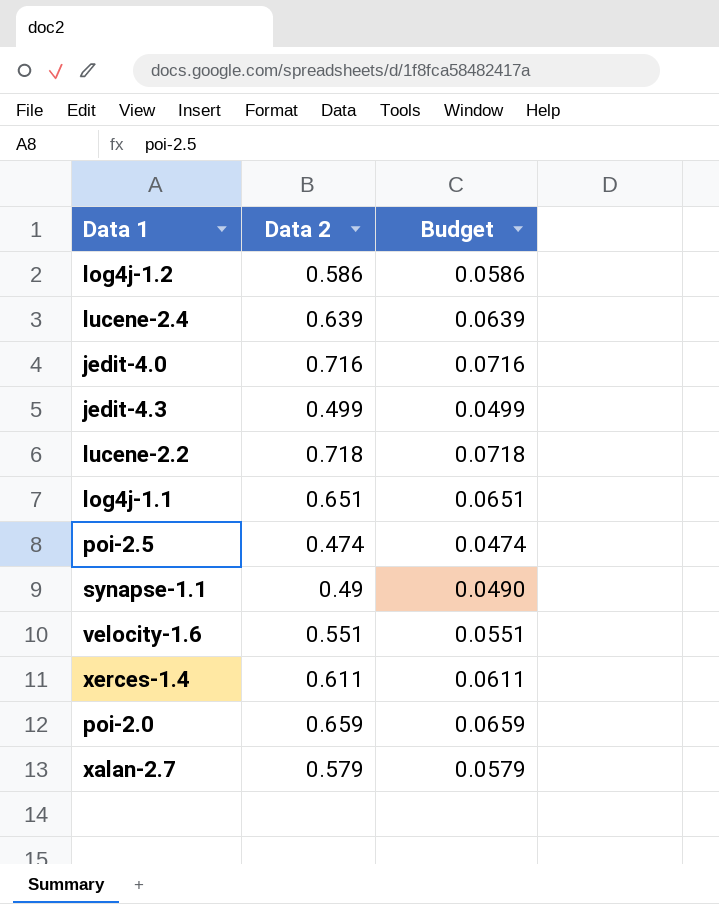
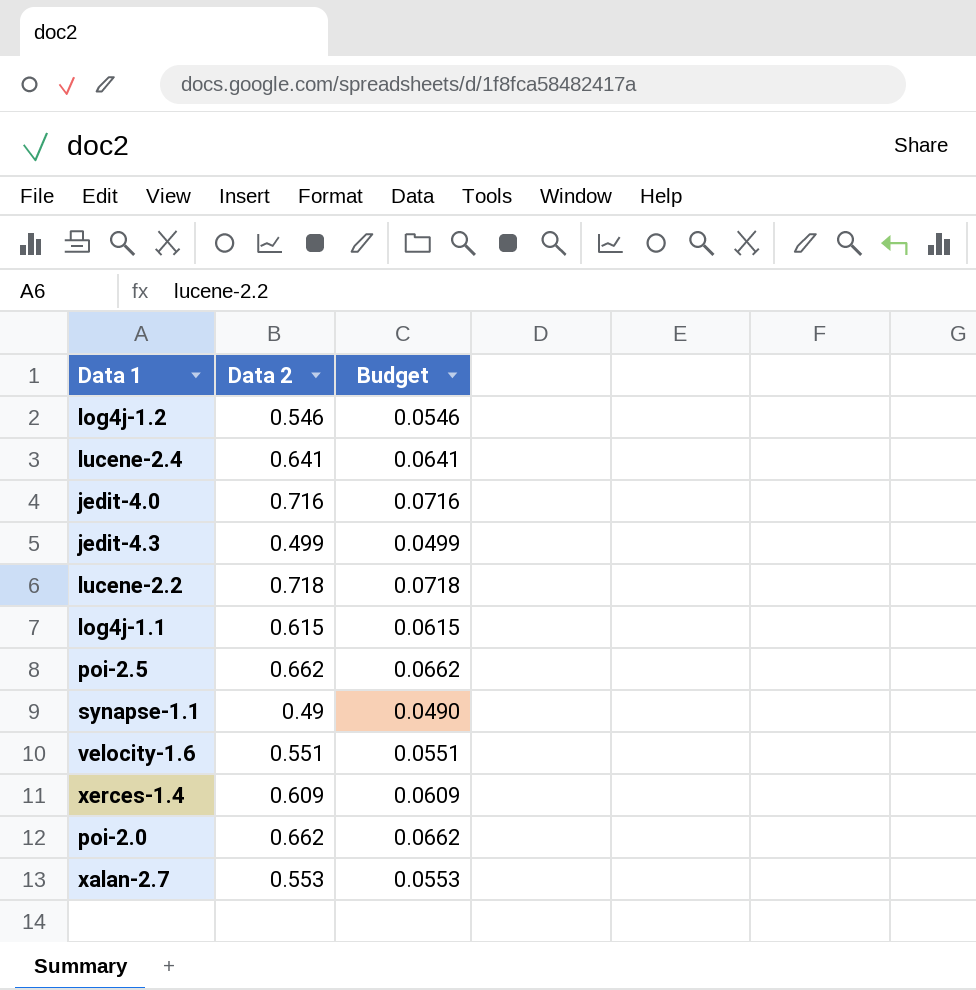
log4j-1.2 | Data 2: 0.586 -> 0.546
log4j-1.2 | Budget: 0.0586 -> 0.0546
lucene-2.4 | Data 2: 0.639 -> 0.641
lucene-2.4 | Budget: 0.0639 -> 0.0641
log4j-1.1 | Data 2: 0.651 -> 0.615
log4j-1.1 | Budget: 0.0651 -> 0.0615
poi-2.5 | Data 2: 0.474 -> 0.662
poi-2.5 | Budget: 0.0474 -> 0.0662
xerces-1.4 | Data 2: 0.611 -> 0.609
xerces-1.4 | Budget: 0.0611 -> 0.0609
poi-2.0 | Data 2: 0.659 -> 0.662
poi-2.0 | Budget: 0.0659 -> 0.0662
xalan-2.7 | Data 2: 0.579 -> 0.553
xalan-2.7 | Budget: 0.0579 -> 0.0553

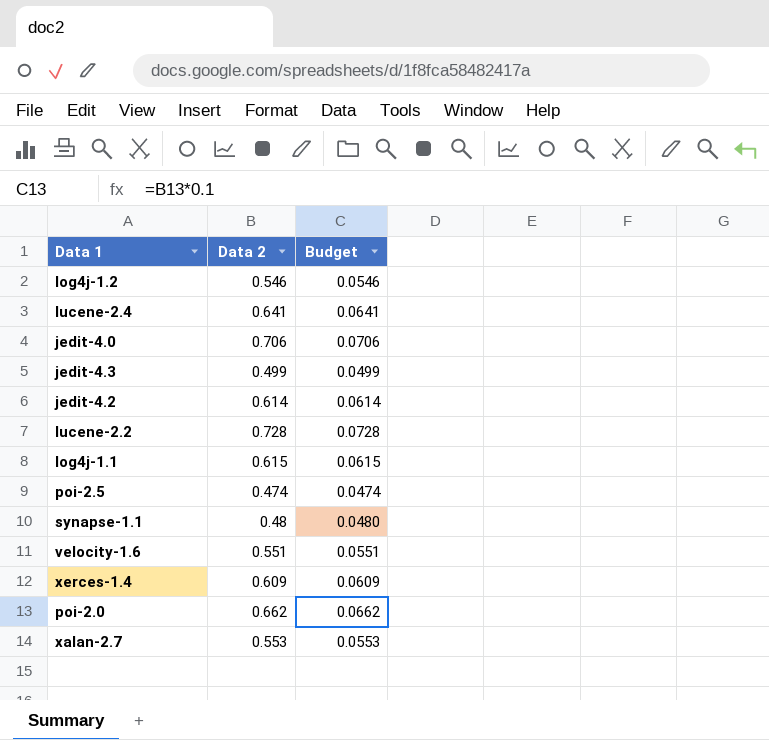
jedit-4.0 | Data 2: 0.716 -> 0.706
jedit-4.0 | Budget: 0.0716 -> 0.0706
row jedit-4.2: none -> 0.614 | 0.0614
lucene-2.2 | Data 2: 0.718 -> 0.728
lucene-2.2 | Budget: 0.0718 -> 0.0728
poi-2.5 | Data 2: 0.662 -> 0.474
poi-2.5 | Budget: 0.0662 -> 0.0474
synapse-1.1 | Data 2: 0.49 -> 0.48
synapse-1.1 | Budget: 0.0490 -> 0.0480

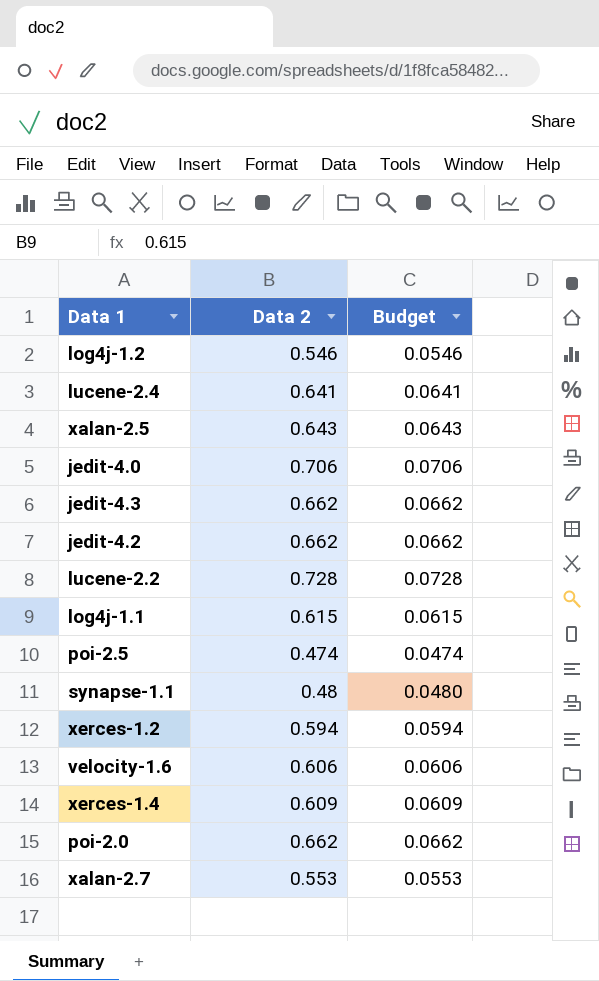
row xalan-2.5: none -> 0.643 | 0.0643
jedit-4.3 | Data 2: 0.499 -> 0.662
jedit-4.3 | Budget: 0.0499 -> 0.0662
jedit-4.2 | Data 2: 0.614 -> 0.662
jedit-4.2 | Budget: 0.0614 -> 0.0662
row xerces-1.2: none -> 0.594 | 0.0594
velocity-1.6 | Data 2: 0.551 -> 0.606
velocity-1.6 | Budget: 0.0551 -> 0.0606

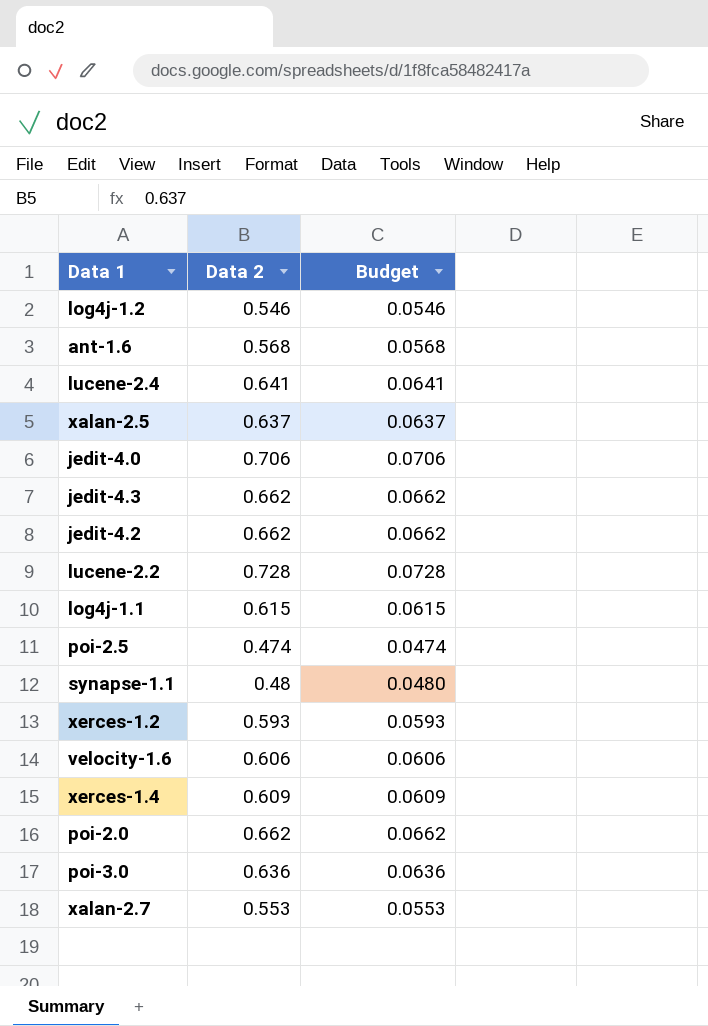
row ant-1.6: none -> 0.568 | 0.0568
xalan-2.5 | Data 2: 0.643 -> 0.637
xalan-2.5 | Budget: 0.0643 -> 0.0637
xerces-1.2 | Data 2: 0.594 -> 0.593
xerces-1.2 | Budget: 0.0594 -> 0.0593
row poi-3.0: none -> 0.636 | 0.0636

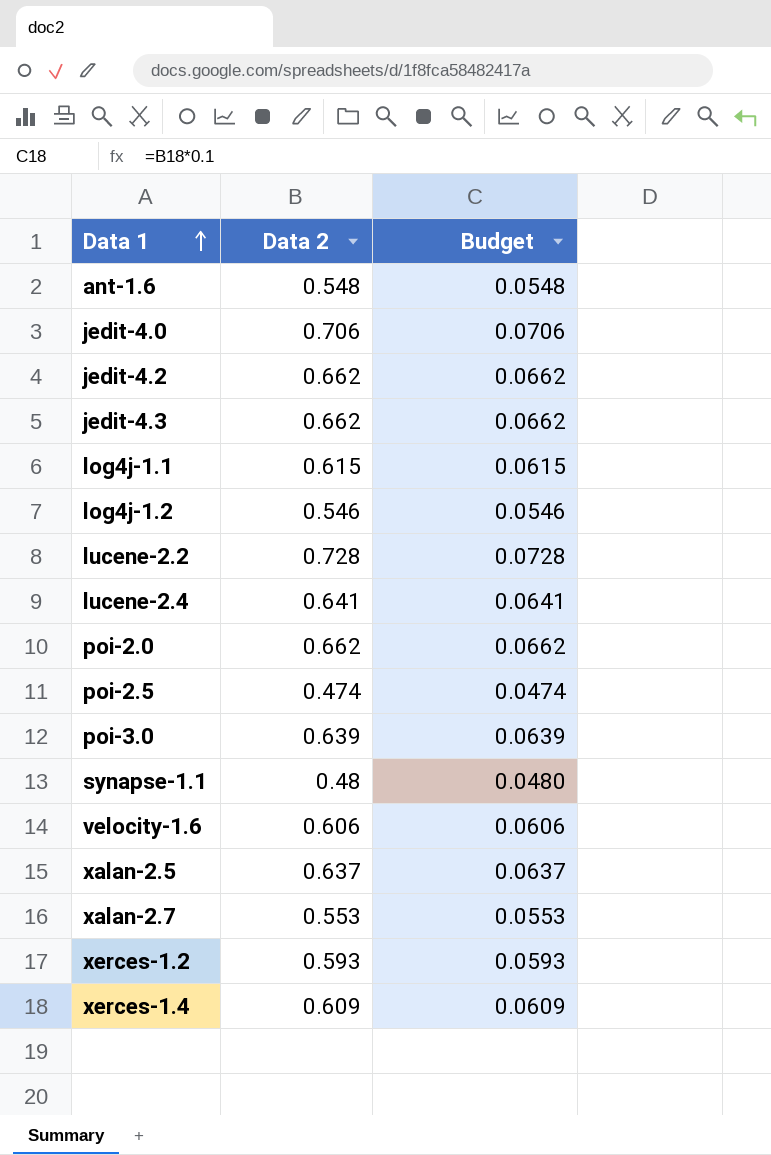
row order: none -> Data 1 ascending
ant-1.6 | Data 2: 0.568 -> 0.548
ant-1.6 | Budget: 0.0568 -> 0.0548
poi-3.0 | Data 2: 0.636 -> 0.639
poi-3.0 | Budget: 0.0636 -> 0.0639

